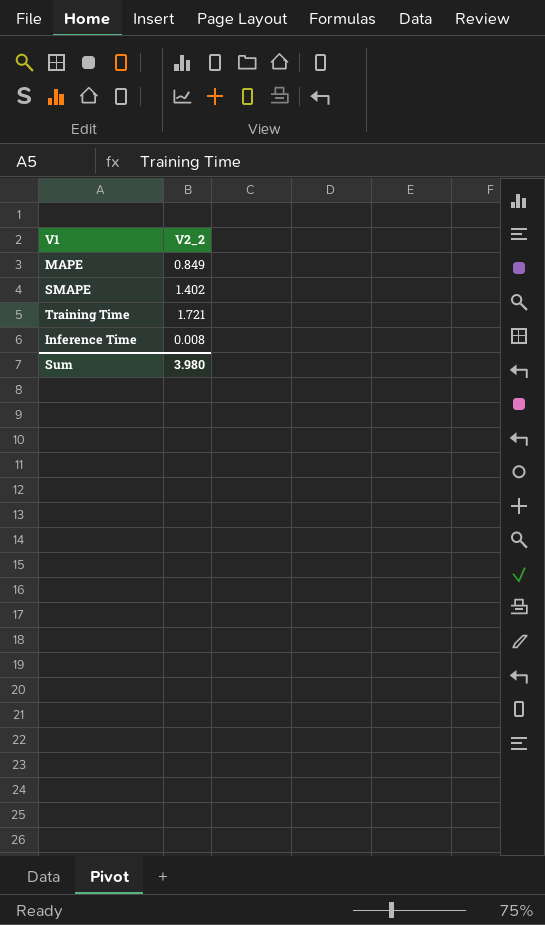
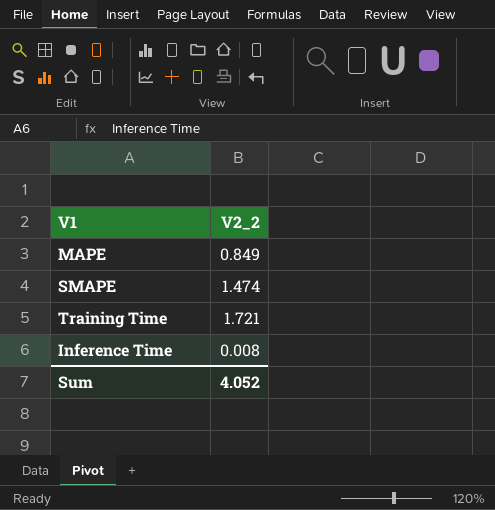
SMAPE | V2_2: 1.402 -> 1.474
Sum | V2_2: 3.980 -> 4.052

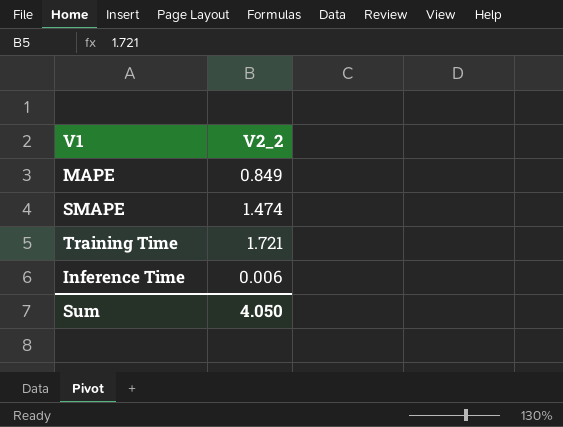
Inference Time | V2_2: 0.008 -> 0.006
Sum | V2_2: 4.052 -> 4.050

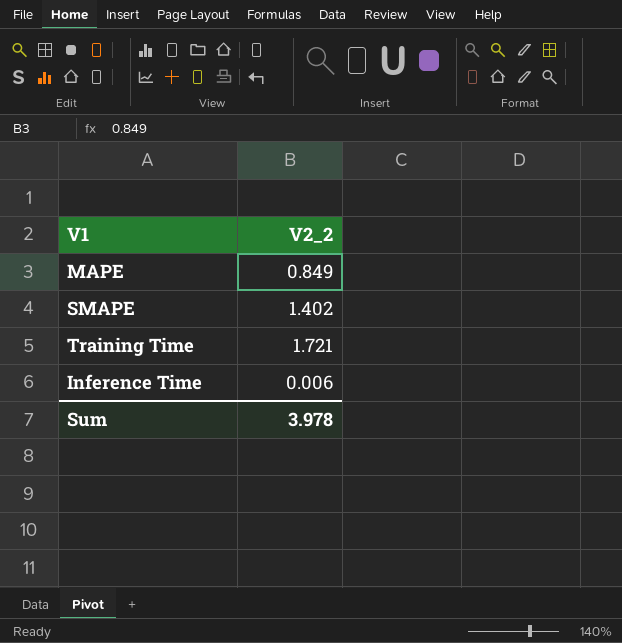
SMAPE | V2_2: 1.474 -> 1.402
Sum | V2_2: 4.050 -> 3.978

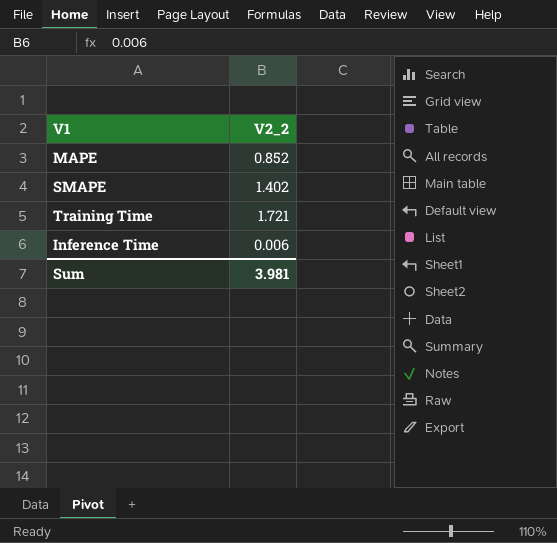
MAPE | V2_2: 0.849 -> 0.852
Sum | V2_2: 3.978 -> 3.981

